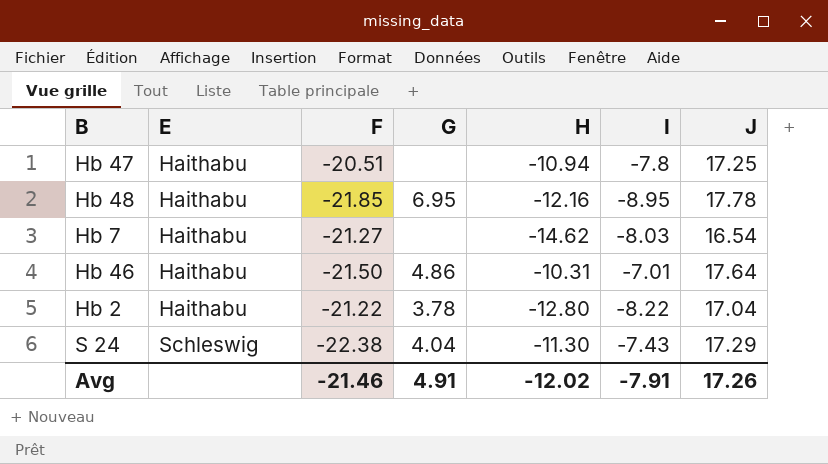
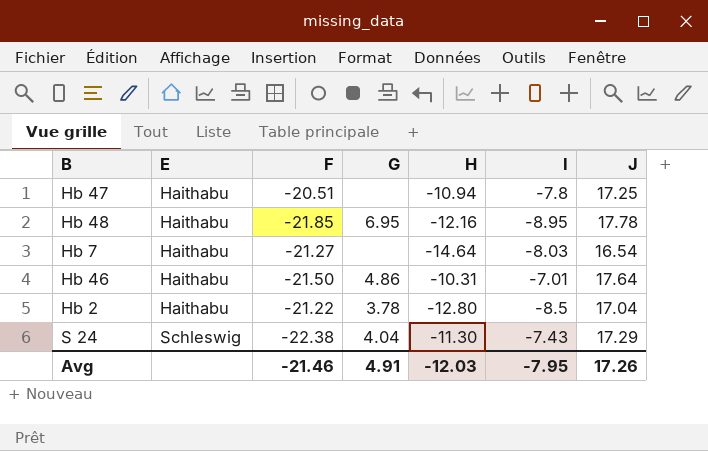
Hb 7 | H: -14.62 -> -14.64
Hb 2 | I: -8.22 -> -8.5
Avg | H: -12.02 -> -12.03
Avg | I: -7.91 -> -7.95

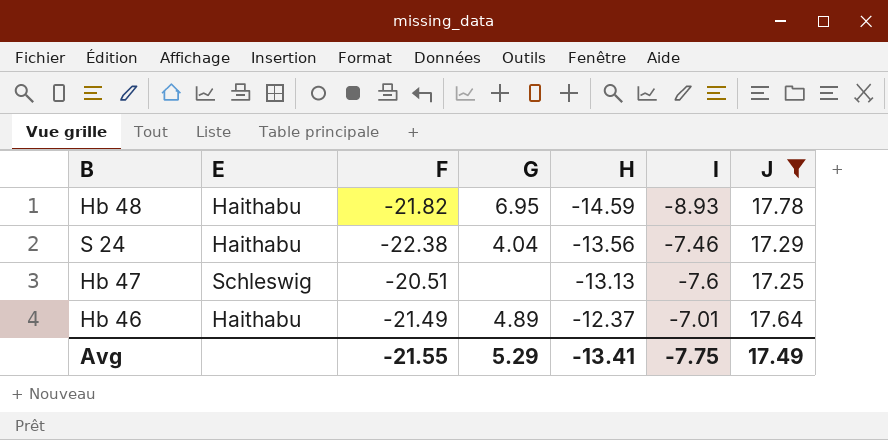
filter: none -> J >= 17.25
row order: E ascending -> H ascending
Hb 48 | F: -21.85 -> -21.82
Hb 48 | H: -12.16 -> -14.59
Hb 48 | I: -8.95 -> -8.93
S 24 | E: Schleswig -> Haithabu
S 24 | H: -11.30 -> -13.56
S 24 | I: -7.43 -> -7.46
Hb 47 | E: Haithabu -> Schleswig
Hb 47 | H: -10.94 -> -13.13
Hb 47 | I: -7.8 -> -7.6
Hb 46 | F: -21.50 -> -21.49
Hb 46 | G: 4.86 -> 4.89
Hb 46 | H: -10.31 -> -12.37
Avg | F: -21.46 -> -21.55
Avg | G: 4.91 -> 5.29
Avg | H: -12.03 -> -13.41
Avg | I: -7.95 -> -7.75
Avg | J: 17.26 -> 17.49

